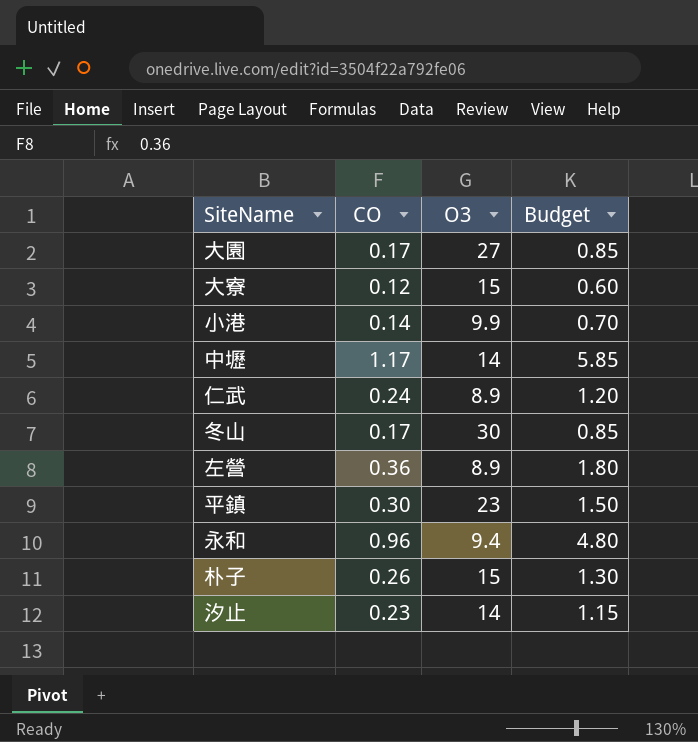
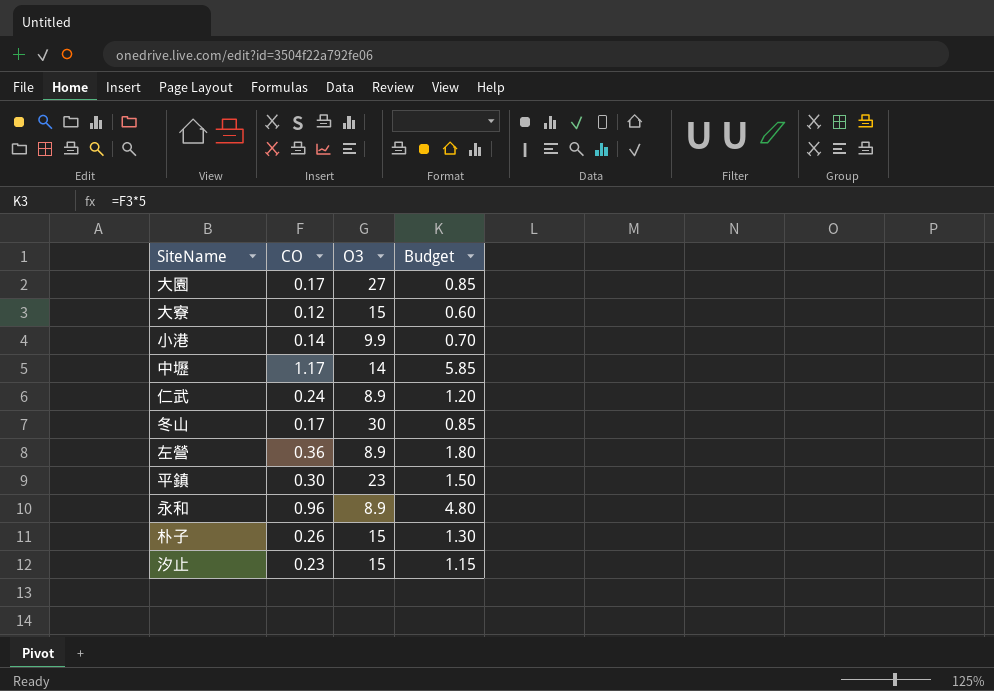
永和 | O3: 9.4 -> 8.9
汐止 | O3: 14 -> 15

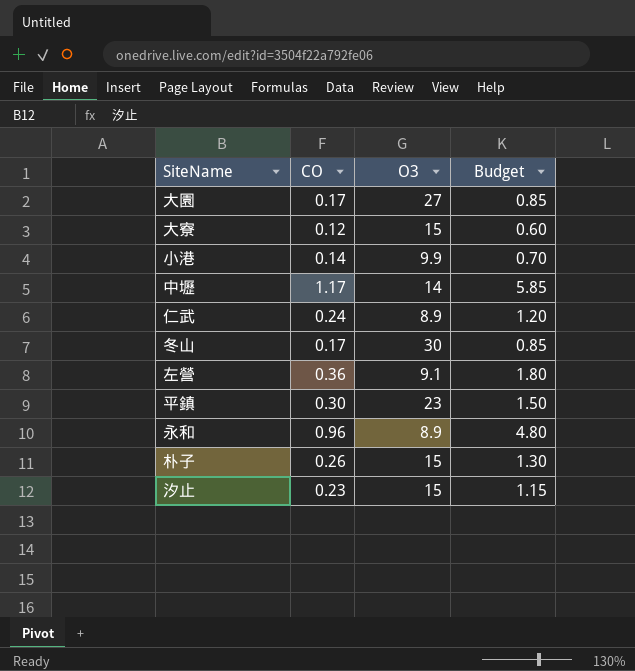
左營 | O3: 8.9 -> 9.1

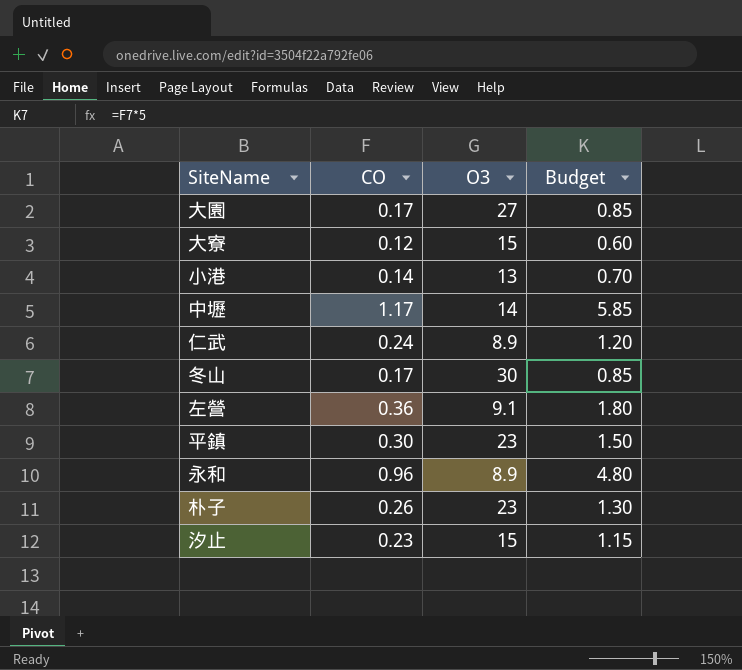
小港 | O3: 9.9 -> 13
朴子 | O3: 15 -> 23

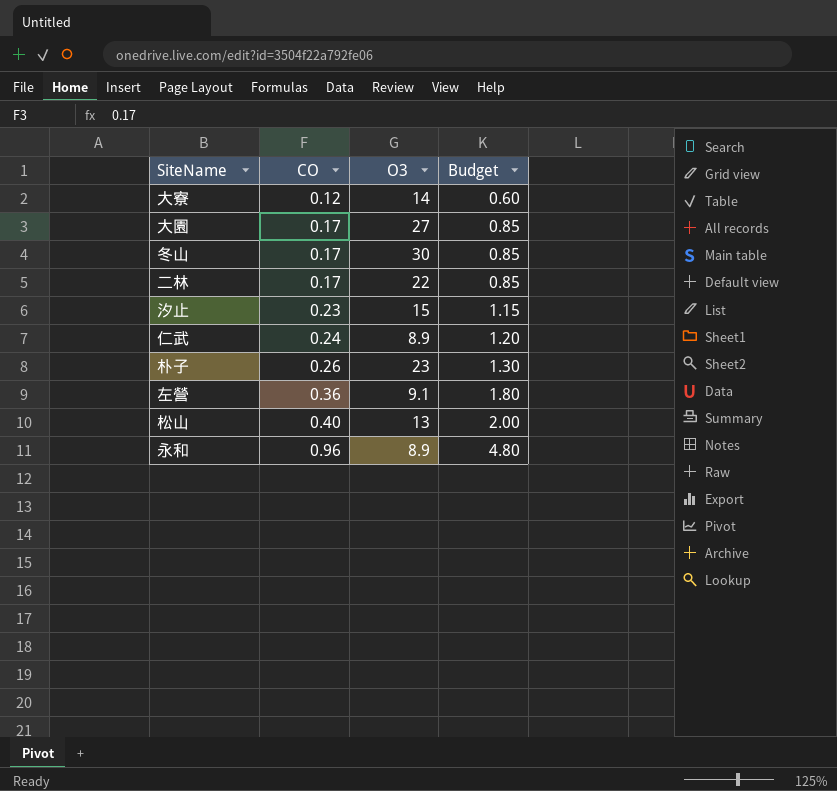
row order: none -> CO ascending
row 小港: 0.14 | 13 | 0.70 -> none
row 中壢: 1.17 | 14 | 5.85 -> none
row 平鎮: 0.30 | 23 | 1.50 -> none
大寮 | O3: 15 -> 14
row 二林: none -> 0.17 | 22 | 0.85
row 松山: none -> 0.40 | 13 | 2.00

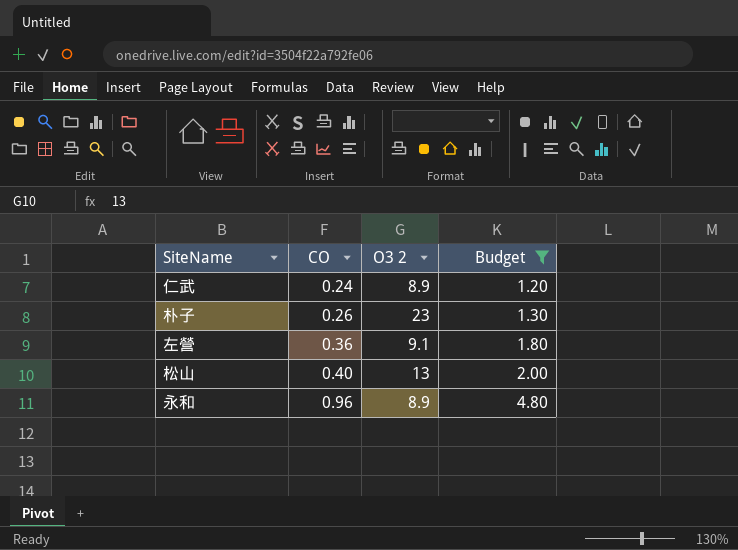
filter: none -> Budget >= 1.20
column name: O3 -> O3 2

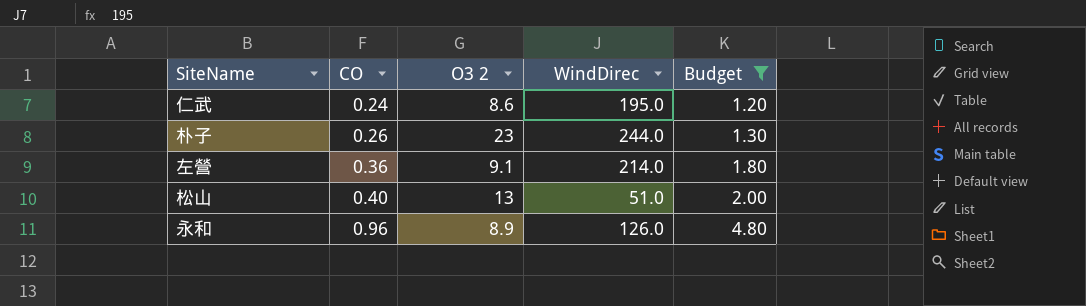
column WindDirec | position: none -> 4
仁武 | O3 2: 8.9 -> 8.6

